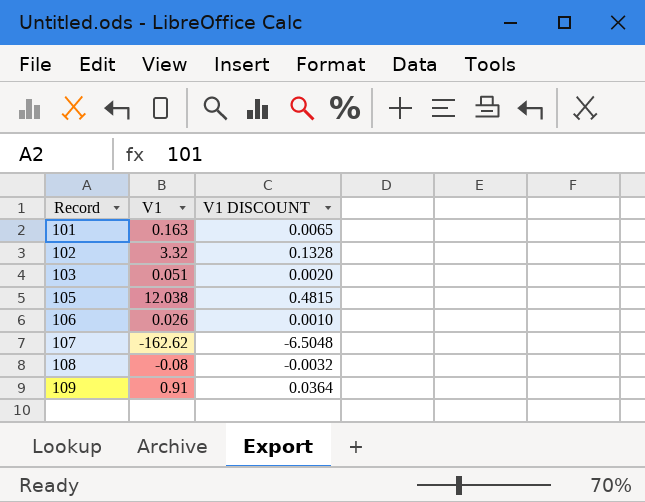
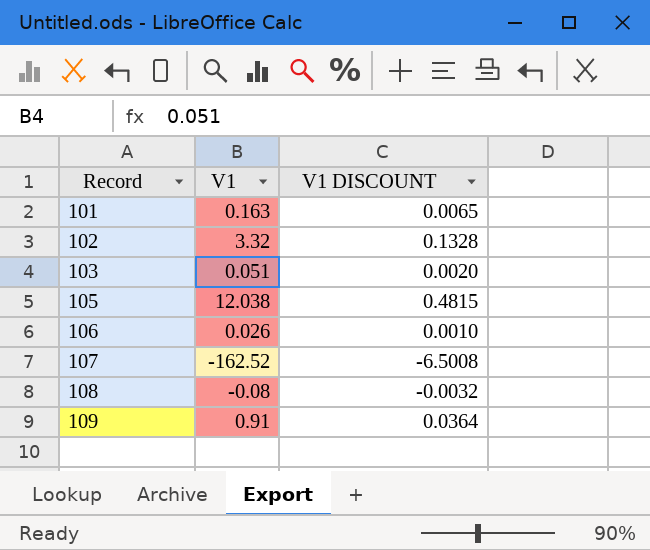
107 | V1: -162.62 -> -162.52
107 | V1 DISCOUNT: -6.5048 -> -6.5008

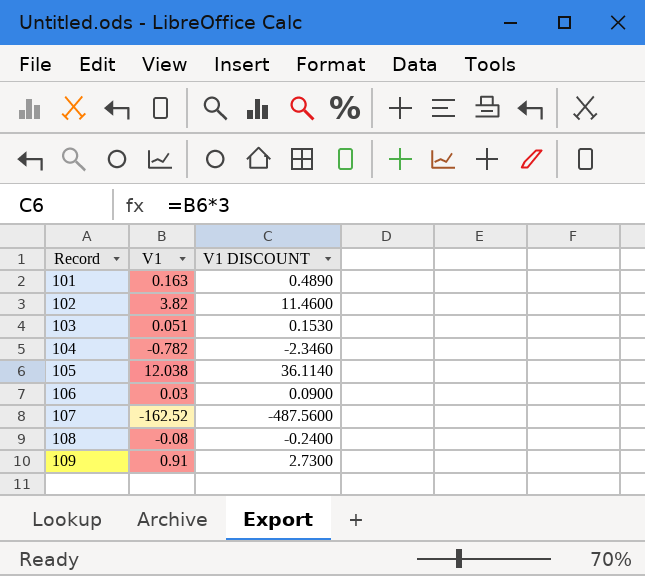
column V1 DISCOUNT | formula: [V1] * 0.04 -> [V1] * 3
102 | V1: 3.32 -> 3.82
row 104: none -> -0.782 | -2.3460
106 | V1: 0.026 -> 0.03

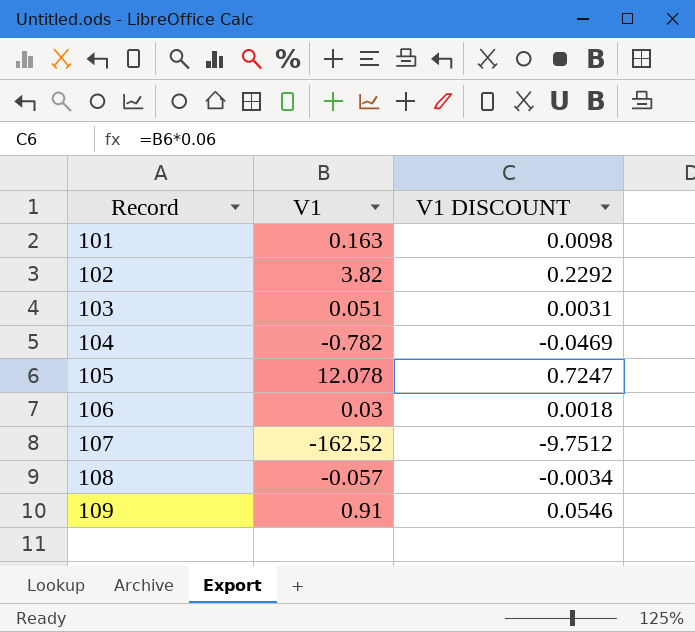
column V1 DISCOUNT | formula: [V1] * 3 -> [V1] * 0.06
105 | V1: 12.038 -> 12.078
108 | V1: -0.08 -> -0.057

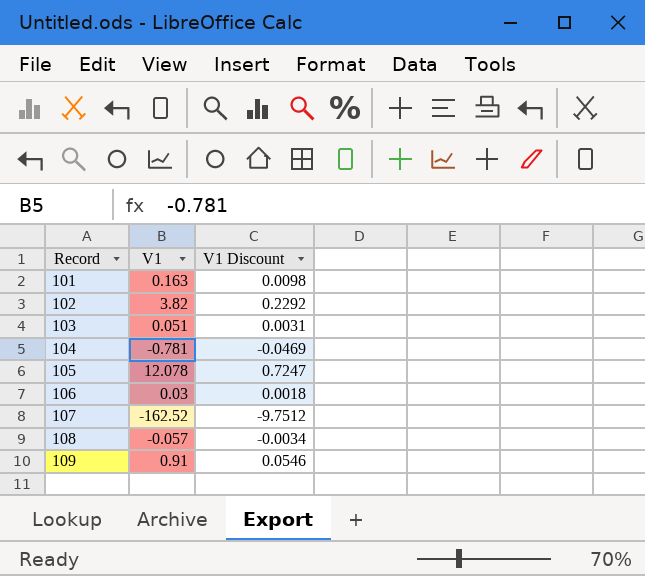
column name: V1 DISCOUNT -> V1 Discount
104 | V1: -0.782 -> -0.781

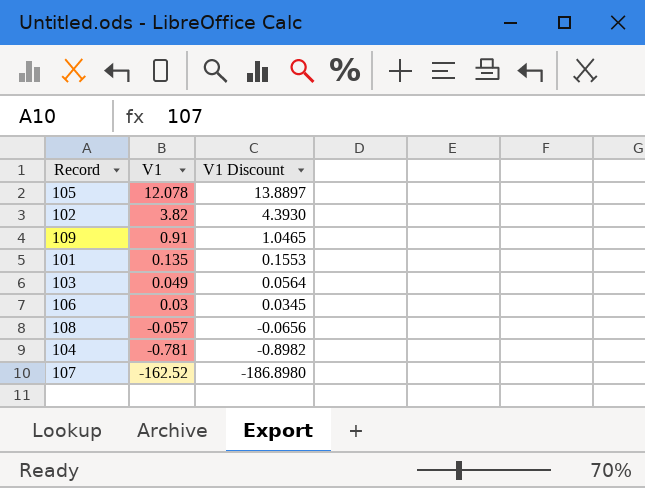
row order: Record ascending -> V1 descending
column V1 Discount | formula: [V1] * 0.06 -> [V1] * 1.15
101 | V1: 0.163 -> 0.135
103 | V1: 0.051 -> 0.049

